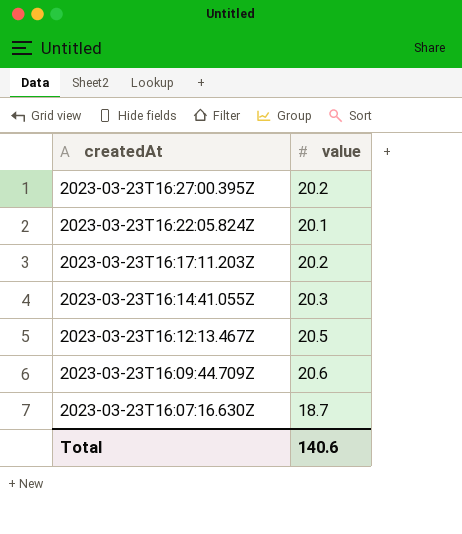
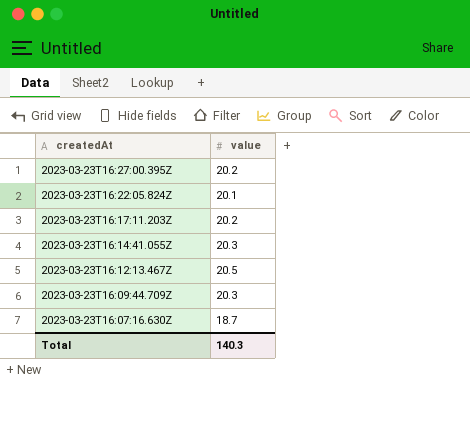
2023-03-23T16:09:44.709Z | value: 20.6 -> 20.3
Total | value: 140.6 -> 140.3

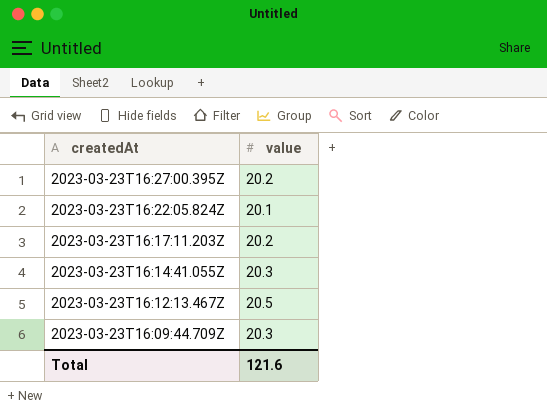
row 2023-03-23T16:07:16.630Z: 18.7 -> none
Total | value: 140.3 -> 121.6

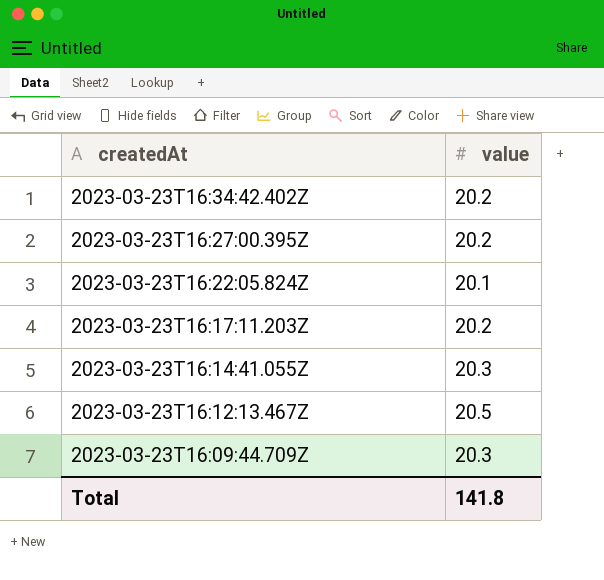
row 2023-03-23T16:34:42.402Z: none -> 20.2
Total | value: 121.6 -> 141.8

